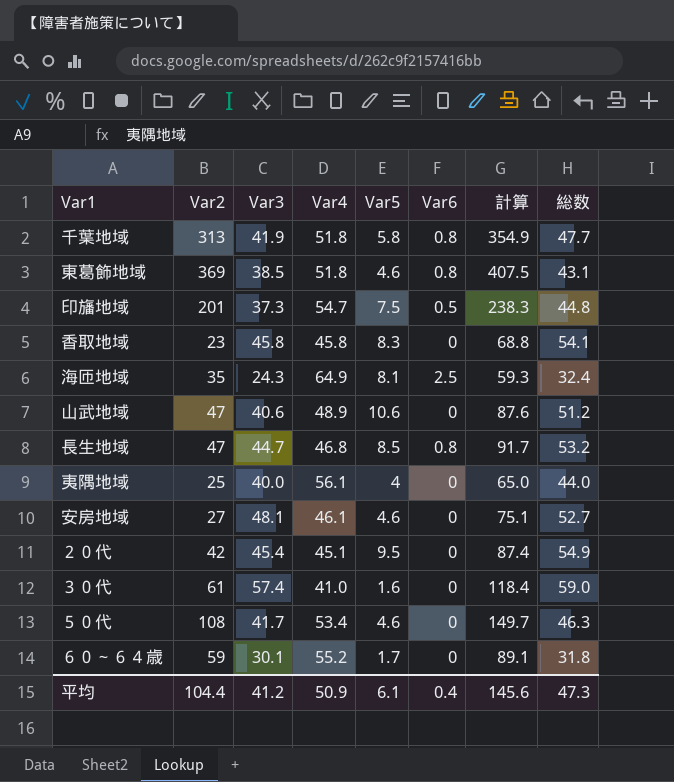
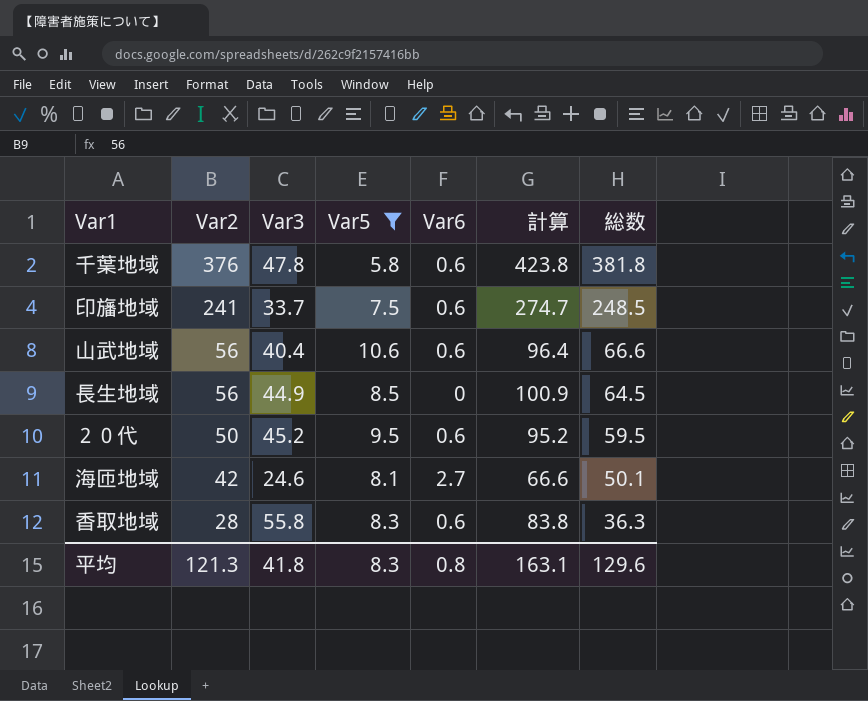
filter: none -> Var5 >= 5.8
row order: none -> Var2 descending
column Var4 | position: 4 -> none
column 総数 | formula: [Var3] + [Var5] -> [Var2] + [Var5]
千葉地域 | Var2: 313 -> 376
千葉地域 | Var3: 41.9 -> 47.8
千葉地域 | Var6: 0.8 -> 0.6
千葉地域 | 計算: 354.9 -> 423.8
印旛地域 | Var2: 201 -> 241
印旛地域 | Var3: 37.3 -> 33.7
印旛地域 | Var6: 0.5 -> 0.6
印旛地域 | 計算: 238.3 -> 274.7
山武地域 | Var2: 47 -> 56
山武地域 | Var3: 40.6 -> 40.4
山武地域 | Var6: 0 -> 0.6
山武地域 | 計算: 87.6 -> 96.4
長生地域 | Var2: 47 -> 56
長生地域 | Var3: 44.7 -> 44.9
長生地域 | Var6: 0.8 -> 0
長生地域 | 計算: 91.7 -> 100.9
２０代 | Var2: 42 -> 50
２０代 | Var3: 45.4 -> 45.2
２０代 | Var6: 0 -> 0.6
２０代 | 計算: 87.4 -> 95.2
海匝地域 | Var2: 35 -> 42
海匝地域 | Var3: 24.3 -> 24.6
海匝地域 | Var6: 2.5 -> 2.7
海匝地域 | 計算: 59.3 -> 66.6
香取地域 | Var2: 23 -> 28
香取地域 | Var3: 45.8 -> 55.8
香取地域 | Var6: 0 -> 0.6
香取地域 | 計算: 68.8 -> 83.8
平均 | Var2: 104.4 -> 121.3
平均 | Var3: 41.2 -> 41.8
平均 | Var5: 6.1 -> 8.3
平均 | Var6: 0.4 -> 0.8
平均 | 計算: 145.6 -> 163.1
平均 | 総数: 47.3 -> 129.6

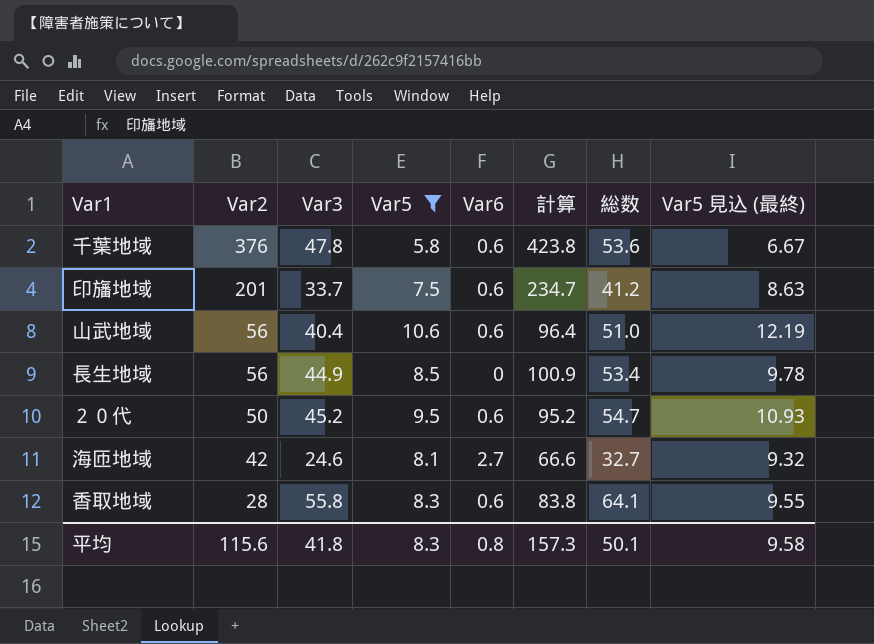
column 総数 | formula: [Var2] + [Var5] -> [Var3] + [Var5]
column Var5 見込 (最終) | formula: none -> [Var5] * 1.15
印旛地域 | Var2: 241 -> 201
印旛地域 | 計算: 274.7 -> 234.7
平均 | Var2: 121.3 -> 115.6
平均 | 計算: 163.1 -> 157.3
平均 | 総数: 129.6 -> 50.1

